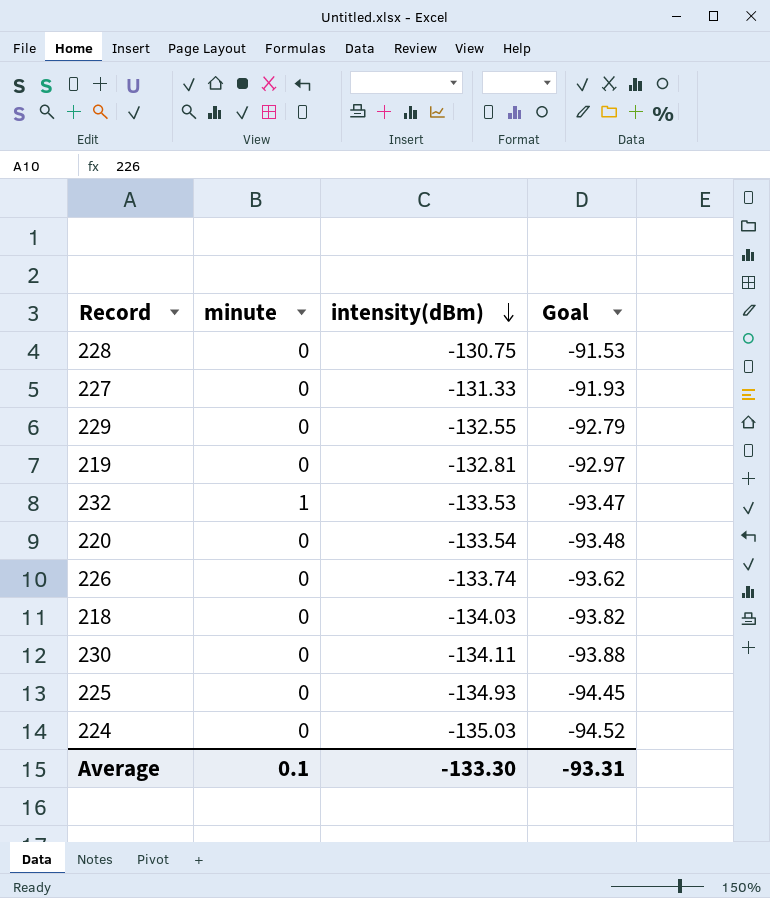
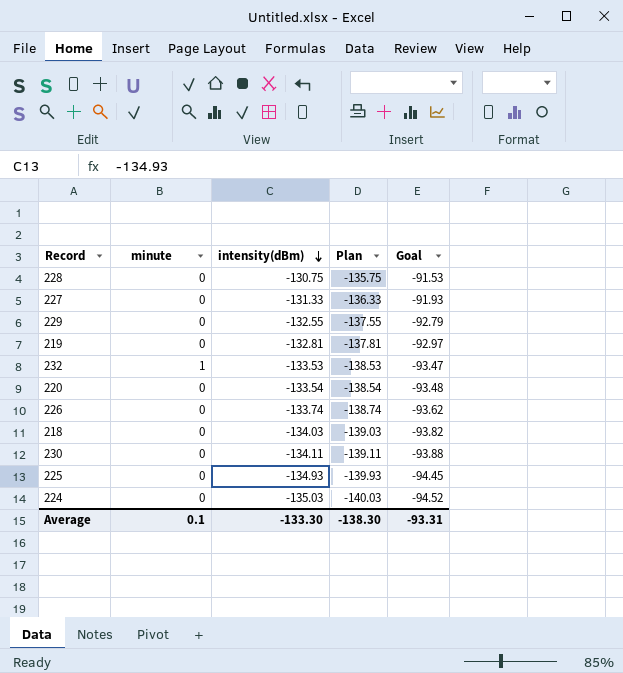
column Plan | formula: none -> [intensity(dBm)] - 5

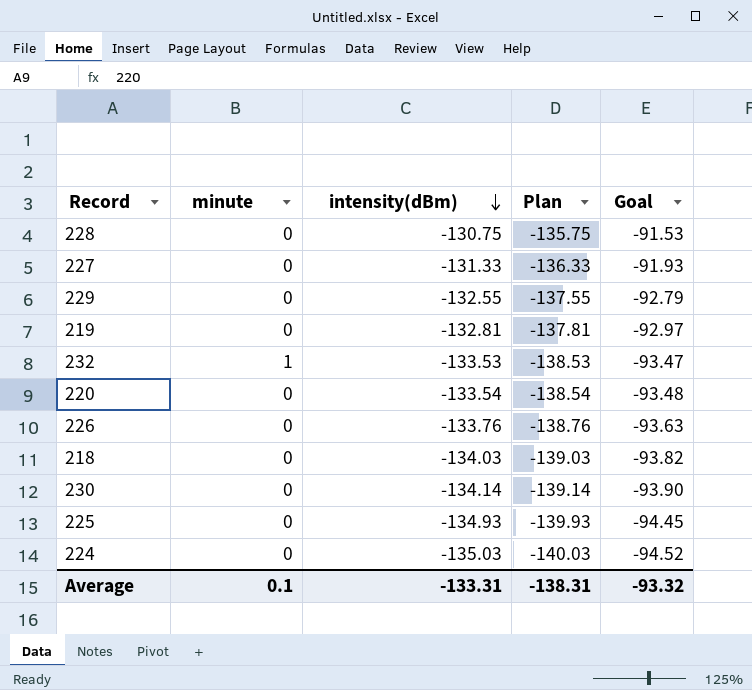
226 | intensity(dBm): -133.74 -> -133.76
226 | Plan: -138.74 -> -138.76
226 | Goal: -93.62 -> -93.63
230 | intensity(dBm): -134.11 -> -134.14
230 | Plan: -139.11 -> -139.14
230 | Goal: -93.88 -> -93.90
Average | intensity(dBm): -133.30 -> -133.31
Average | Plan: -138.30 -> -138.31
Average | Goal: -93.31 -> -93.32

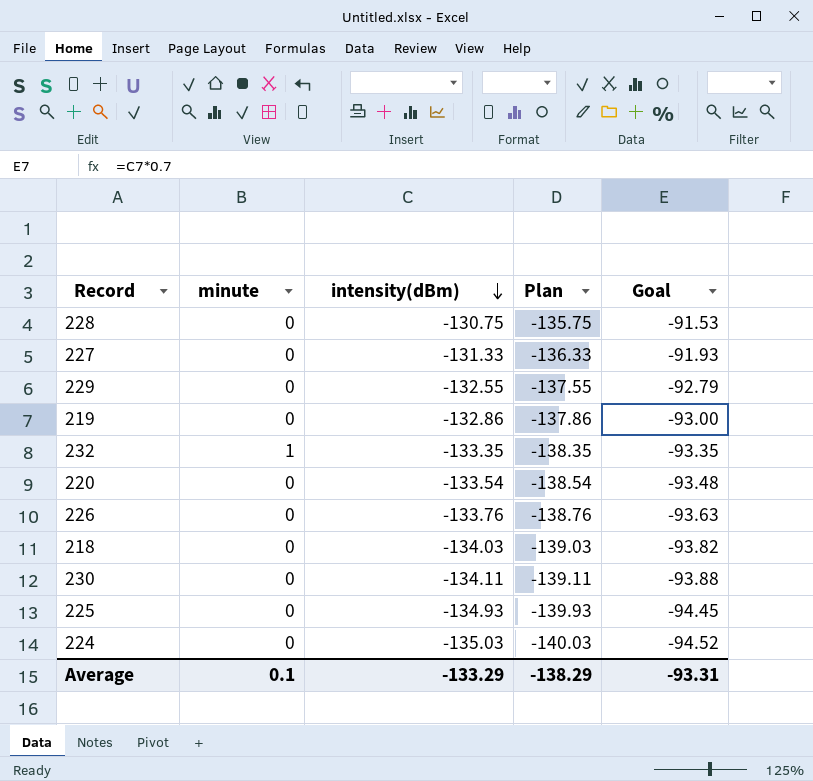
219 | intensity(dBm): -132.81 -> -132.86
219 | Plan: -137.81 -> -137.86
219 | Goal: -92.97 -> -93.00
232 | intensity(dBm): -133.53 -> -133.35
232 | Plan: -138.53 -> -138.35
232 | Goal: -93.47 -> -93.35
230 | intensity(dBm): -134.14 -> -134.11
230 | Plan: -139.14 -> -139.11
230 | Goal: -93.90 -> -93.88
Average | intensity(dBm): -133.31 -> -133.29
Average | Plan: -138.31 -> -138.29
Average | Goal: -93.32 -> -93.31

